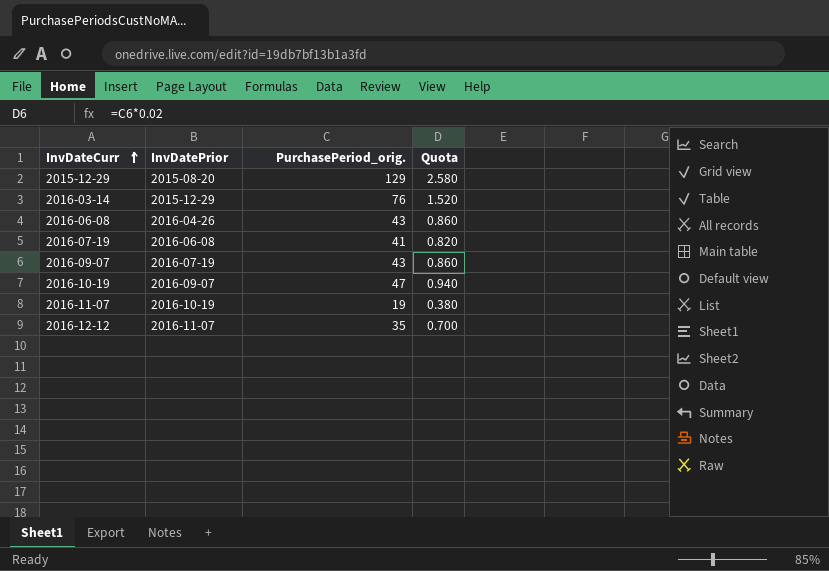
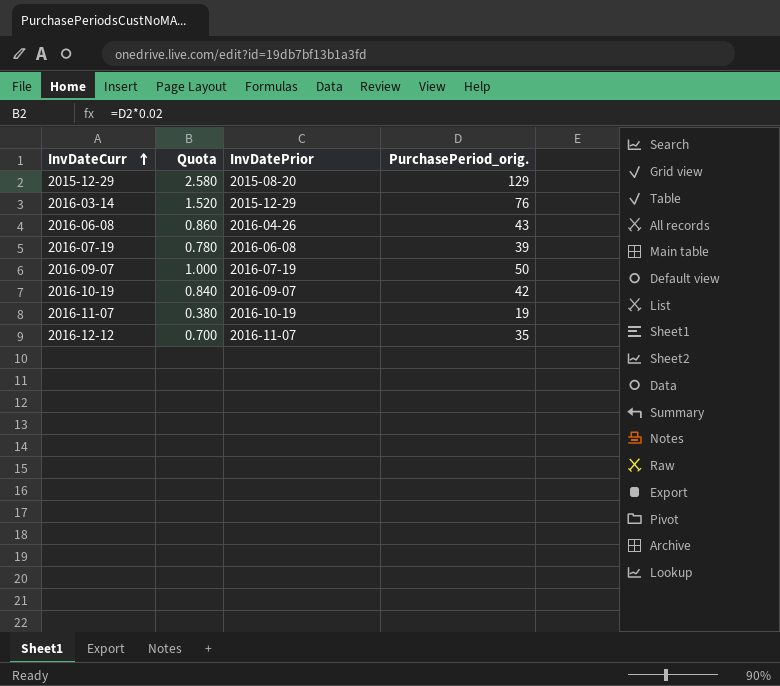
column Quota | position: 4 -> 2
2016-07-19 | Quota: 0.820 -> 0.780
2016-07-19 | PurchasePeriod_orig.: 41 -> 39
2016-09-07 | Quota: 0.860 -> 1.000
2016-09-07 | PurchasePeriod_orig.: 43 -> 50
2016-10-19 | Quota: 0.940 -> 0.840
2016-10-19 | PurchasePeriod_orig.: 47 -> 42

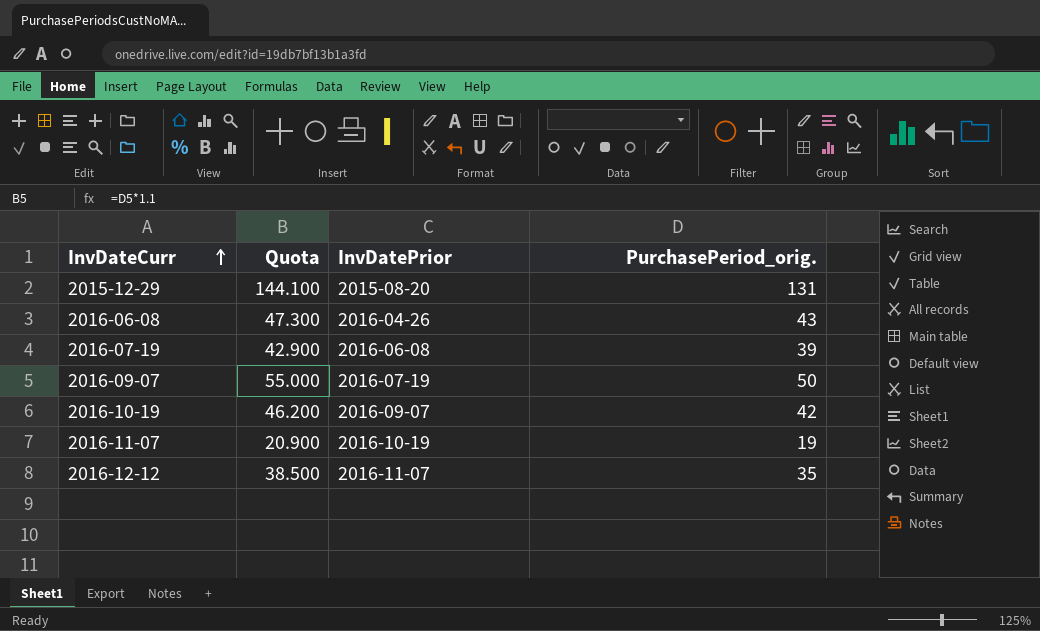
column Quota | formula: [PurchasePeriod_orig.] * 0.02 -> [PurchasePeriod_orig.] * 1.1
row 2016-03-14: 1.520 | 2015-12-29 | 76 -> none
2015-12-29 | PurchasePeriod_orig.: 129 -> 131

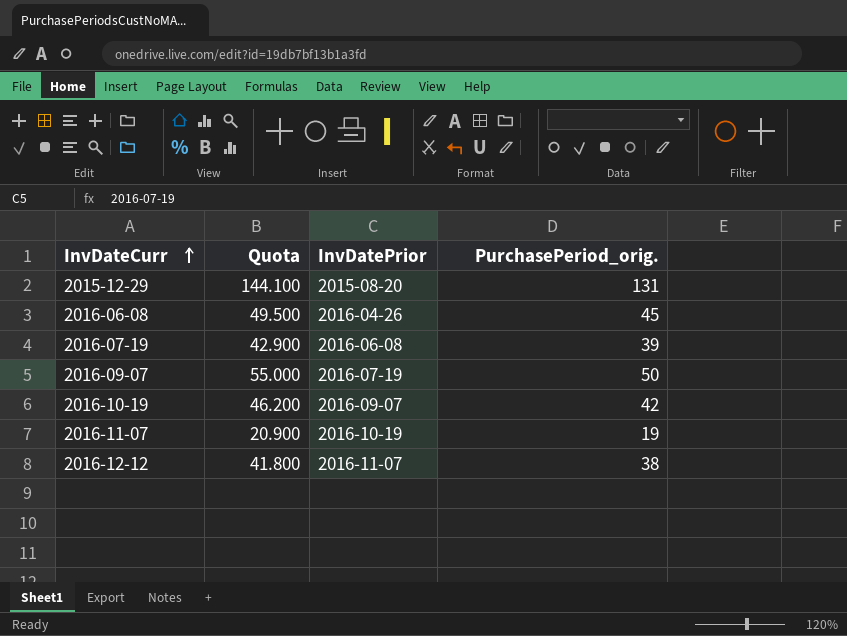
2016-06-08 | Quota: 47.300 -> 49.500
2016-06-08 | PurchasePeriod_orig.: 43 -> 45
2016-12-12 | Quota: 38.500 -> 41.800
2016-12-12 | PurchasePeriod_orig.: 35 -> 38

